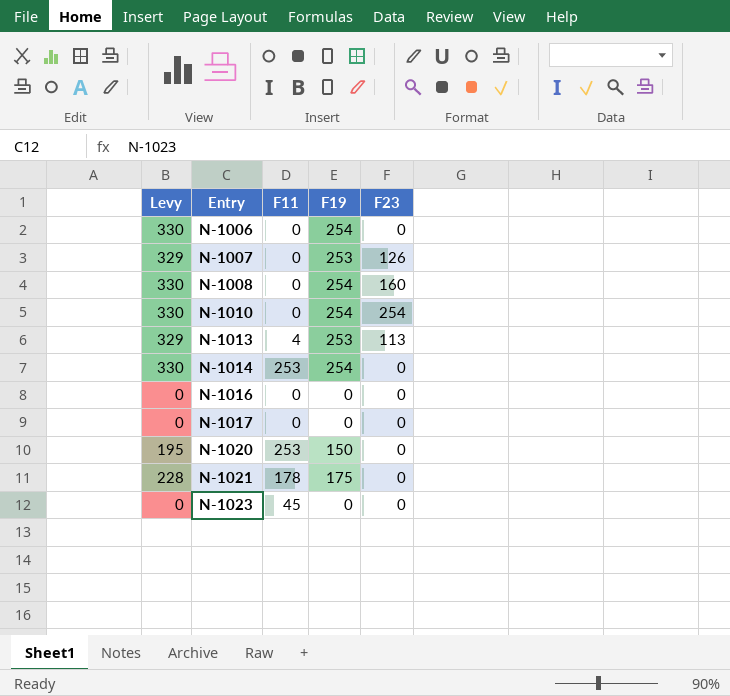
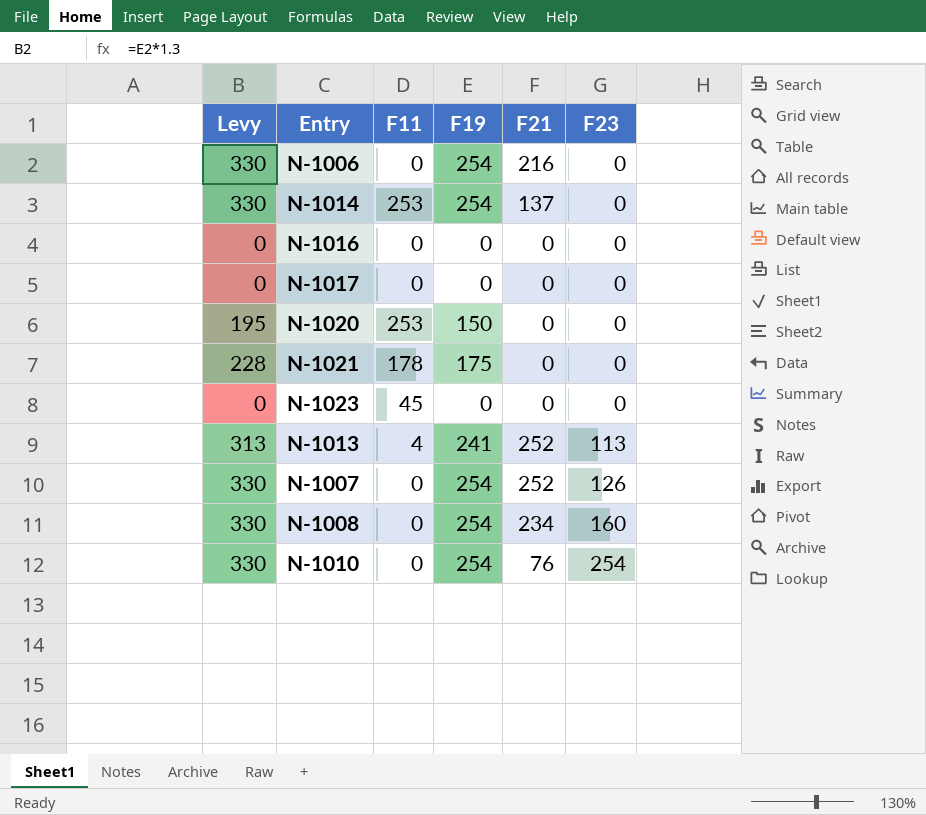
row order: Entry ascending -> F23 ascending
column F21 | position: none -> 5
N-1013 | Levy: 329 -> 313
N-1013 | F19: 253 -> 241
N-1007 | Levy: 329 -> 330
N-1007 | F19: 253 -> 254

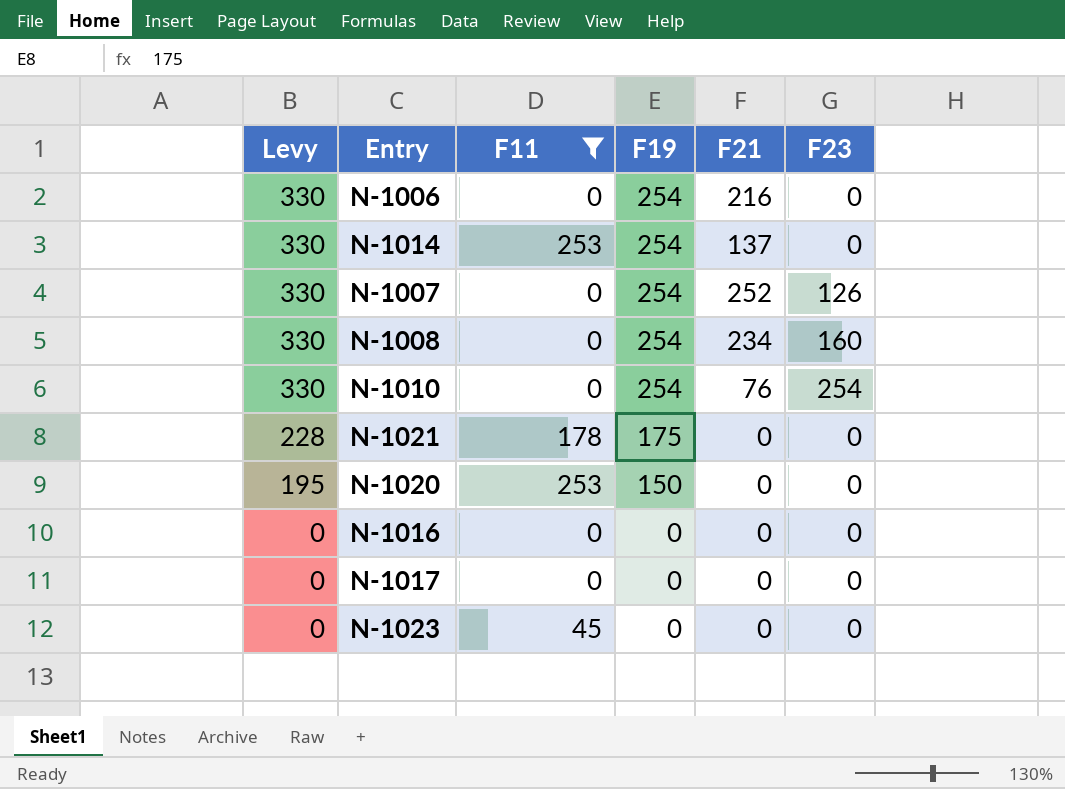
filter: none -> F11 != 4
row order: F23 ascending -> Levy descending

